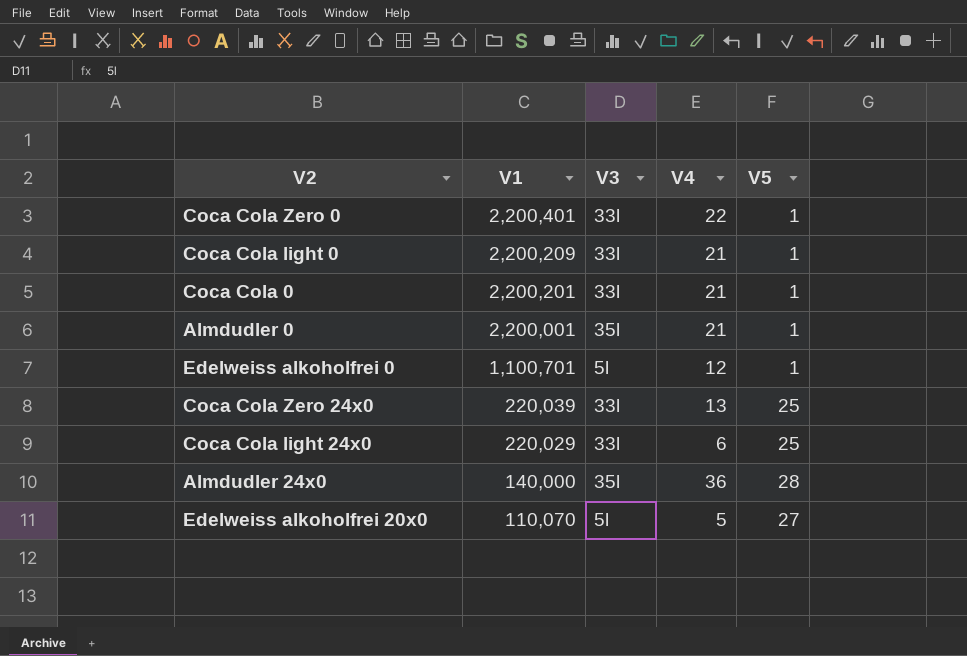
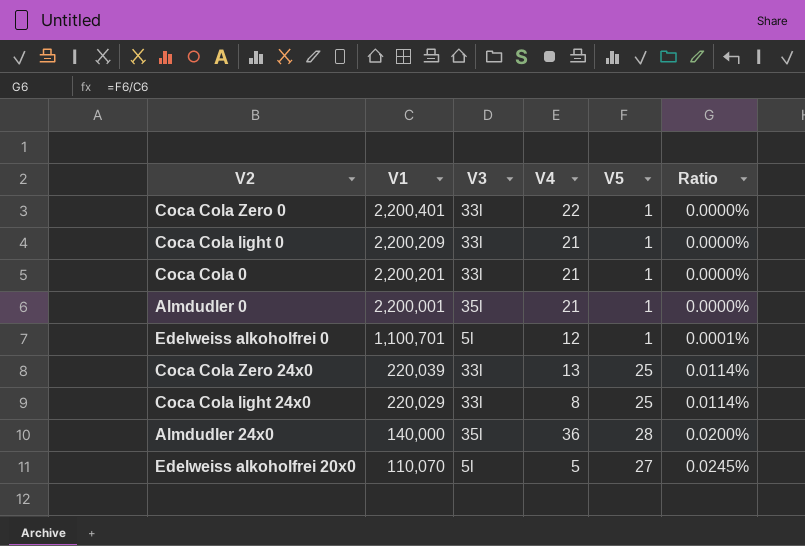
column Ratio | formula: none -> [V5] / [V1]
Coca Cola light 24x0 | V4: 6 -> 8

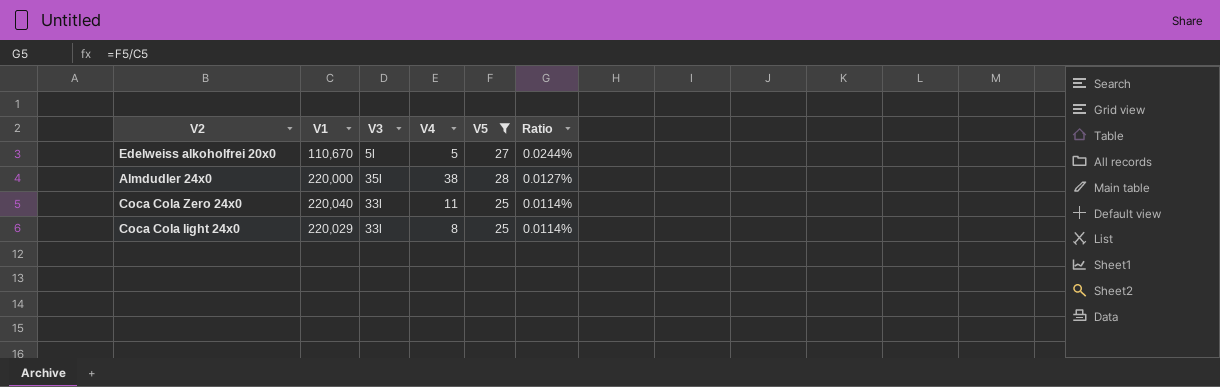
filter: none -> V5 != 1
row order: V1 descending -> Ratio descending
Edelweiss alkoholfrei 20x0 | V1: 110,070 -> 110,670
Edelweiss alkoholfrei 20x0 | Ratio: 0.0245% -> 0.0244%
Almdudler 24x0 | V1: 140,000 -> 220,000
Almdudler 24x0 | V4: 36 -> 38
Almdudler 24x0 | Ratio: 0.0200% -> 0.0127%
Coca Cola Zero 24x0 | V1: 220,039 -> 220,040
Coca Cola Zero 24x0 | V4: 13 -> 11

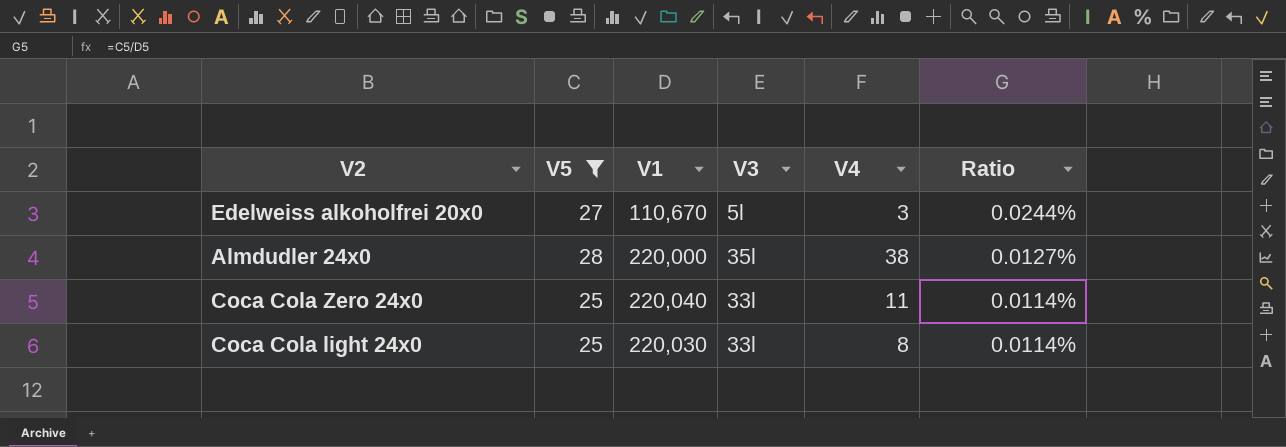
column V5 | position: 5 -> 2
Edelweiss alkoholfrei 20x0 | V4: 5 -> 3
Coca Cola light 24x0 | V1: 220,029 -> 220,030

